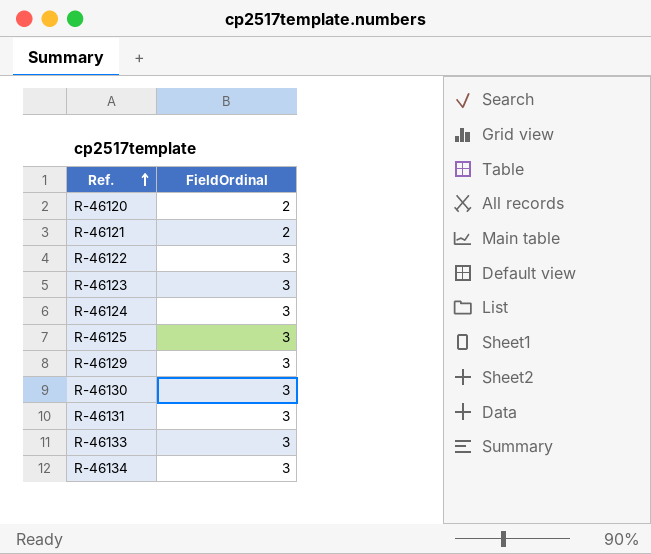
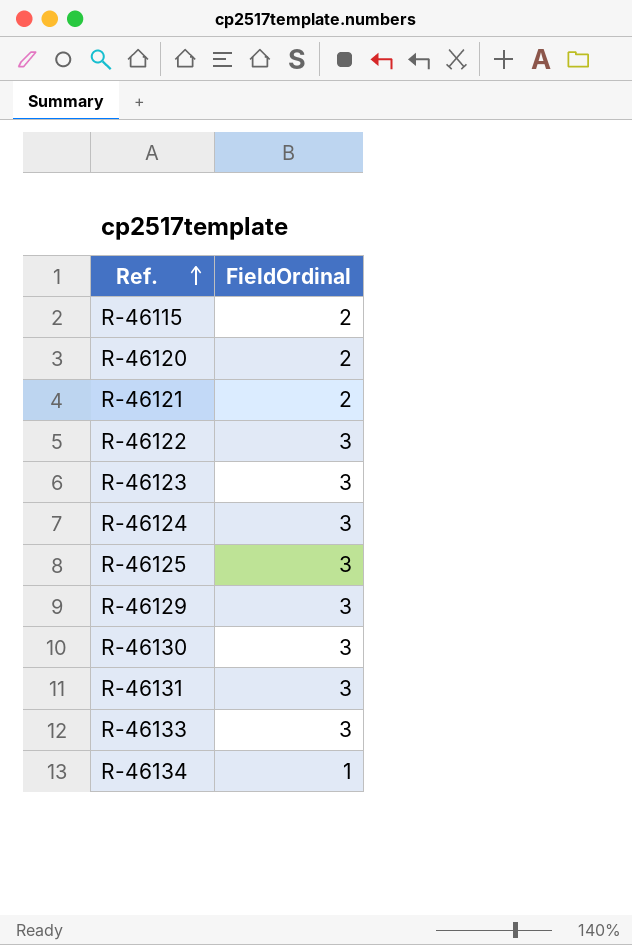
row R-46115: none -> 2
R-46134 | FieldOrdinal: 3 -> 1

